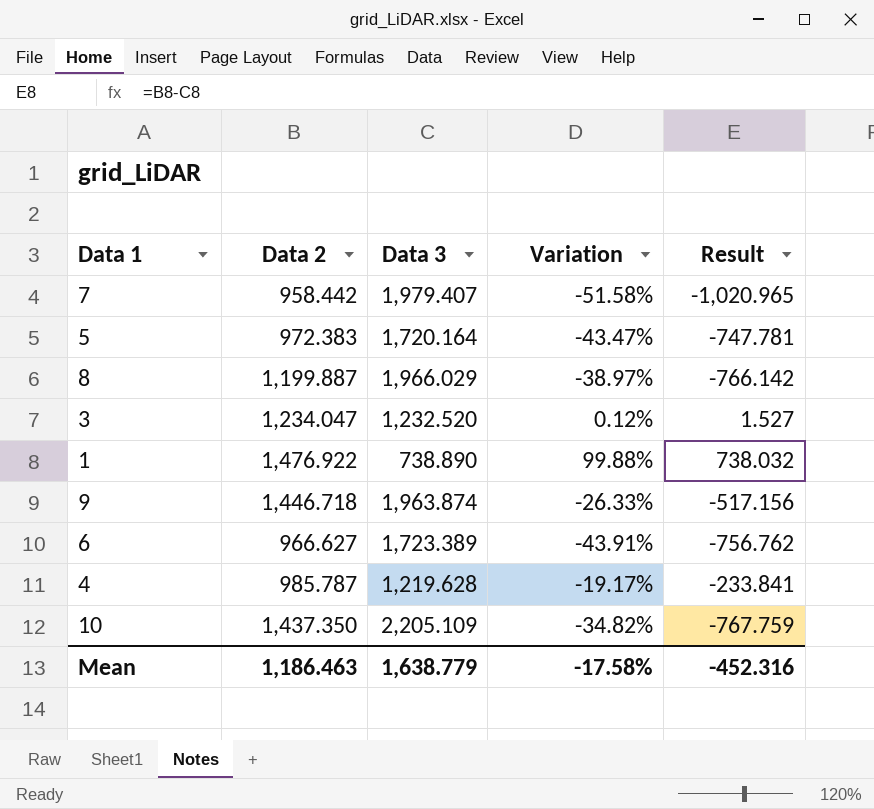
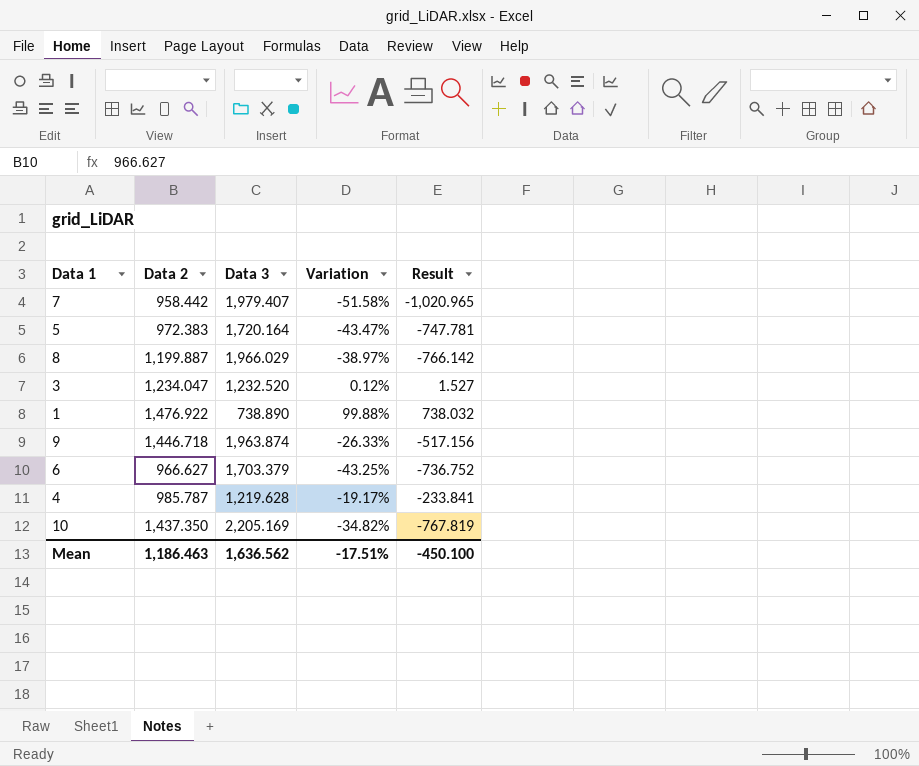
6 | Data 3: 1,723.389 -> 1,703.379
6 | Variation: -43.91% -> -43.25%
6 | Result: -756.762 -> -736.752
10 | Data 3: 2,205.109 -> 2,205.169
10 | Result: -767.759 -> -767.819
Mean | Data 3: 1,638.779 -> 1,636.562
Mean | Variation: -17.58% -> -17.51%
Mean | Result: -452.316 -> -450.100

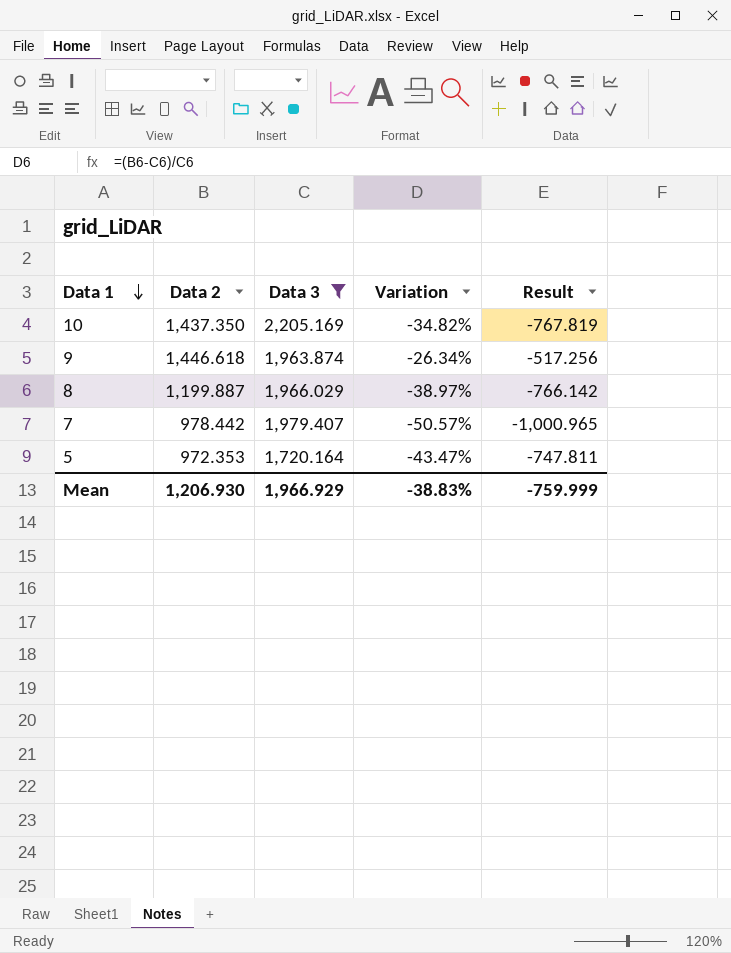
filter: none -> Data 3 >= 1,720.164
row order: none -> Data 1 descending
9 | Data 2: 1,446.718 -> 1,446.618
9 | Variation: -26.33% -> -26.34%
9 | Result: -517.156 -> -517.256
7 | Data 2: 958.442 -> 978.442
7 | Variation: -51.58% -> -50.57%
7 | Result: -1,020.965 -> -1,000.965
5 | Data 2: 972.383 -> 972.353
5 | Result: -747.781 -> -747.811
Mean | Data 2: 1,186.463 -> 1,206.930
Mean | Data 3: 1,636.562 -> 1,966.929
Mean | Variation: -17.51% -> -38.83%
Mean | Result: -450.100 -> -759.999

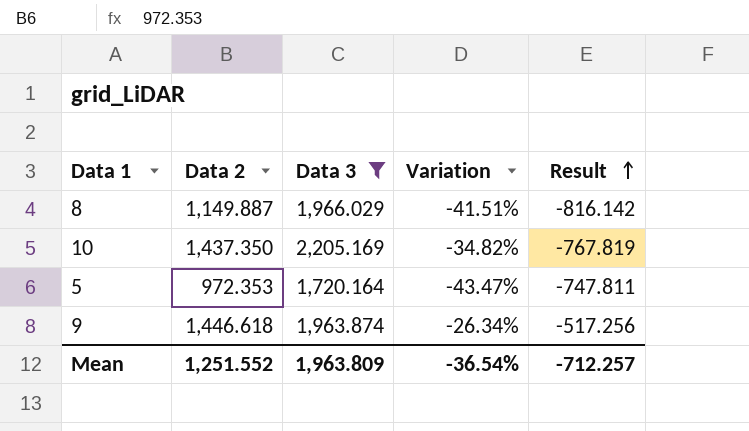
row order: Data 1 descending -> Result ascending
row 7: 978.442 | 1,979.407 | -50.57% | -1,000.965 -> none
8 | Data 2: 1,199.887 -> 1,149.887
8 | Variation: -38.97% -> -41.51%
8 | Result: -766.142 -> -816.142
Mean | Data 2: 1,206.930 -> 1,251.552
Mean | Data 3: 1,966.929 -> 1,963.809
Mean | Variation: -38.83% -> -36.54%
Mean | Result: -759.999 -> -712.257

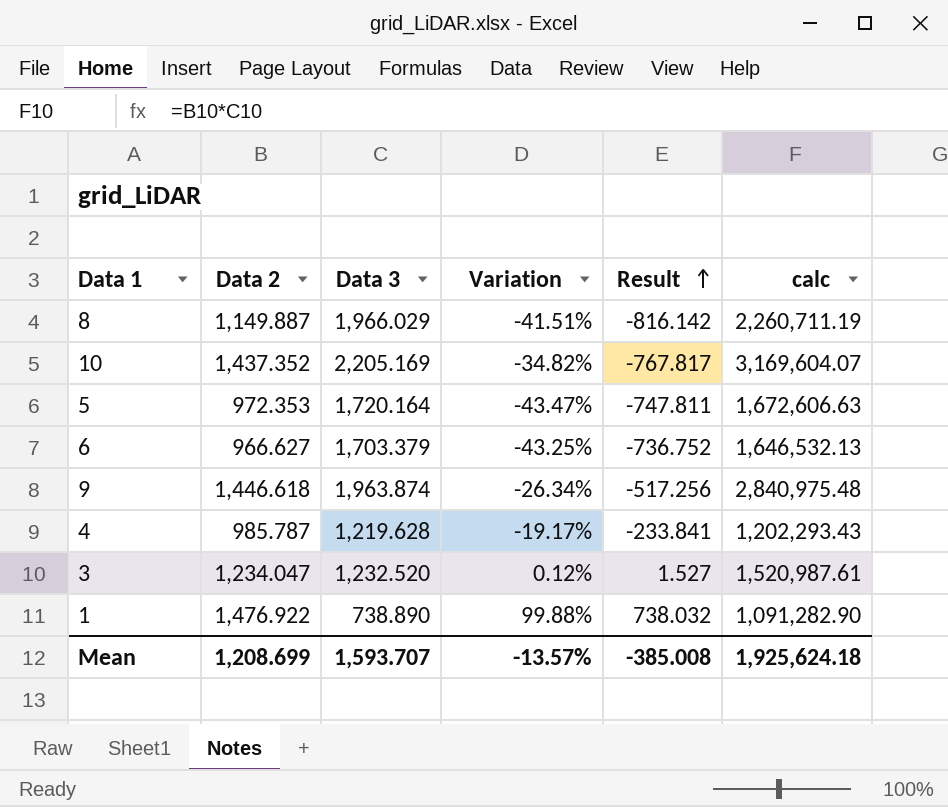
filter: Data 3 >= 1,720.164 -> none
column calc | formula: none -> [Data 2] * [Data 3]
10 | Data 2: 1,437.350 -> 1,437.352
10 | Result: -767.819 -> -767.817
Mean | Data 2: 1,251.552 -> 1,208.699
Mean | Data 3: 1,963.809 -> 1,593.707
Mean | Variation: -36.54% -> -13.57%
Mean | Result: -712.257 -> -385.008

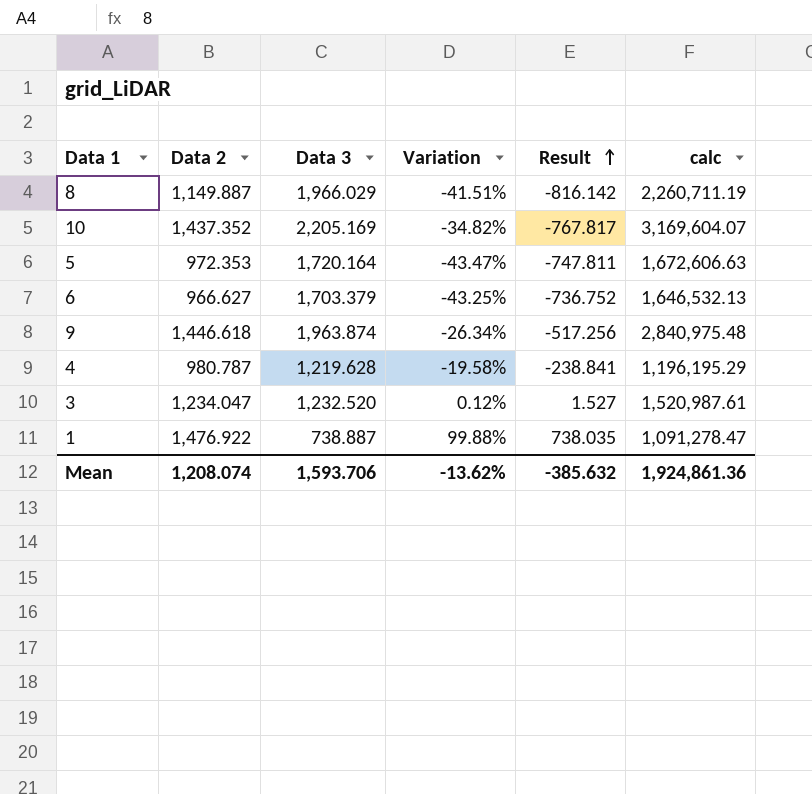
4 | Data 2: 985.787 -> 980.787
4 | Variation: -19.17% -> -19.58%
4 | Result: -233.841 -> -238.841
4 | calc: 1,202,293.43 -> 1,196,195.29
1 | Data 3: 738.890 -> 738.887
1 | Result: 738.032 -> 738.035
1 | calc: 1,091,282.90 -> 1,091,278.47
Mean | Data 2: 1,208.699 -> 1,208.074
Mean | Data 3: 1,593.707 -> 1,593.706
Mean | Variation: -13.57% -> -13.62%
Mean | Result: -385.008 -> -385.632
Mean | calc: 1,925,624.18 -> 1,924,861.36

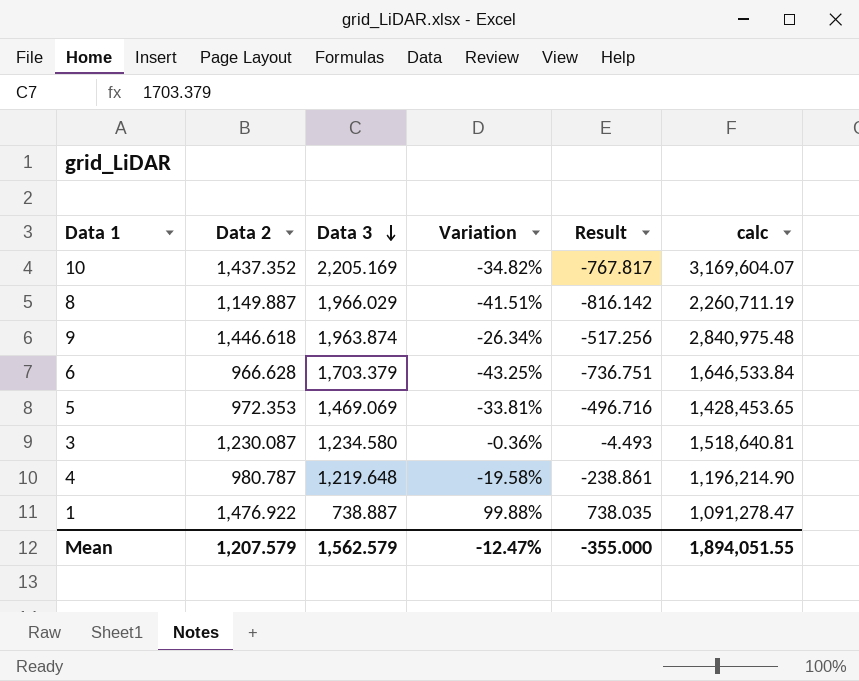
row order: Result ascending -> Data 3 descending
6 | Data 2: 966.627 -> 966.628
6 | Result: -736.752 -> -736.751
6 | calc: 1,646,532.13 -> 1,646,533.84
5 | Data 3: 1,720.164 -> 1,469.069
5 | Variation: -43.47% -> -33.81%
5 | Result: -747.811 -> -496.716
5 | calc: 1,672,606.63 -> 1,428,453.65
3 | Data 2: 1,234.047 -> 1,230.087
3 | Data 3: 1,232.520 -> 1,234.580
3 | Variation: 0.12% -> -0.36%
3 | Result: 1.527 -> -4.493
3 | calc: 1,520,987.61 -> 1,518,640.81
4 | Data 3: 1,219.628 -> 1,219.648
4 | Result: -238.841 -> -238.861
4 | calc: 1,196,195.29 -> 1,196,214.90
Mean | Data 2: 1,208.074 -> 1,207.579
Mean | Data 3: 1,593.706 -> 1,562.579
Mean | Variation: -13.62% -> -12.47%
Mean | Result: -385.632 -> -355.000
Mean | calc: 1,924,861.36 -> 1,894,051.55

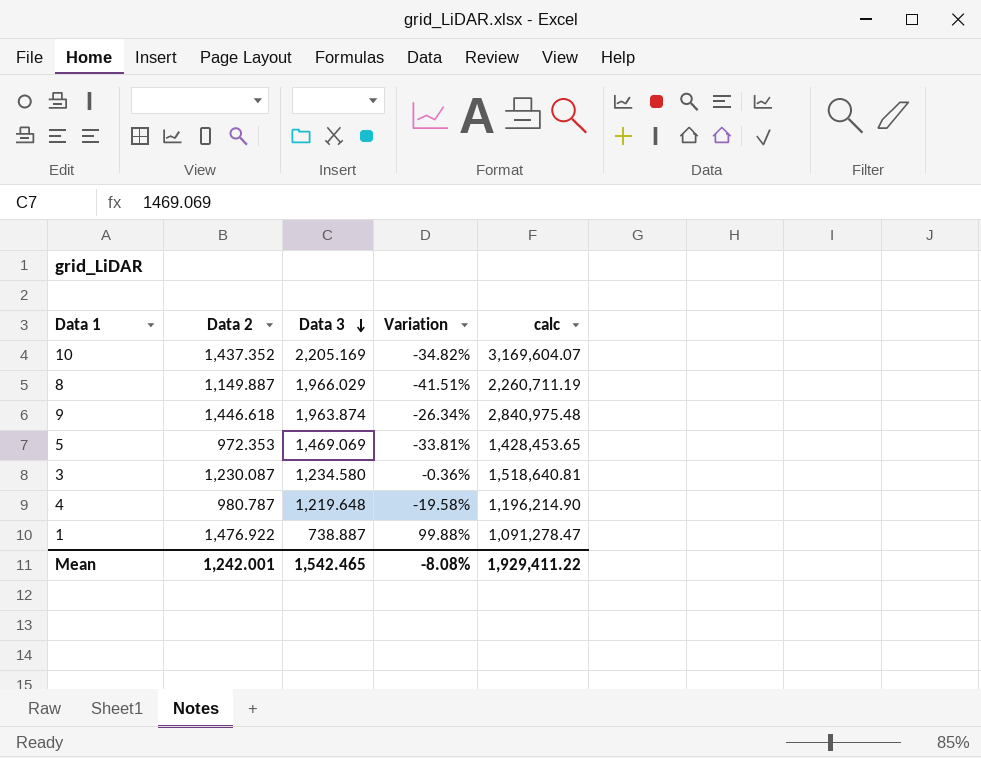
column Result | formula: [Data 2] - [Data 3] -> none
row 6: 966.628 | 1,703.379 | -43.25% | -736.751 | 1,646,533.84 -> none
Mean | Data 2: 1,207.579 -> 1,242.001
Mean | Data 3: 1,562.579 -> 1,542.465
Mean | Variation: -12.47% -> -8.08%
Mean | calc: 1,894,051.55 -> 1,929,411.22

